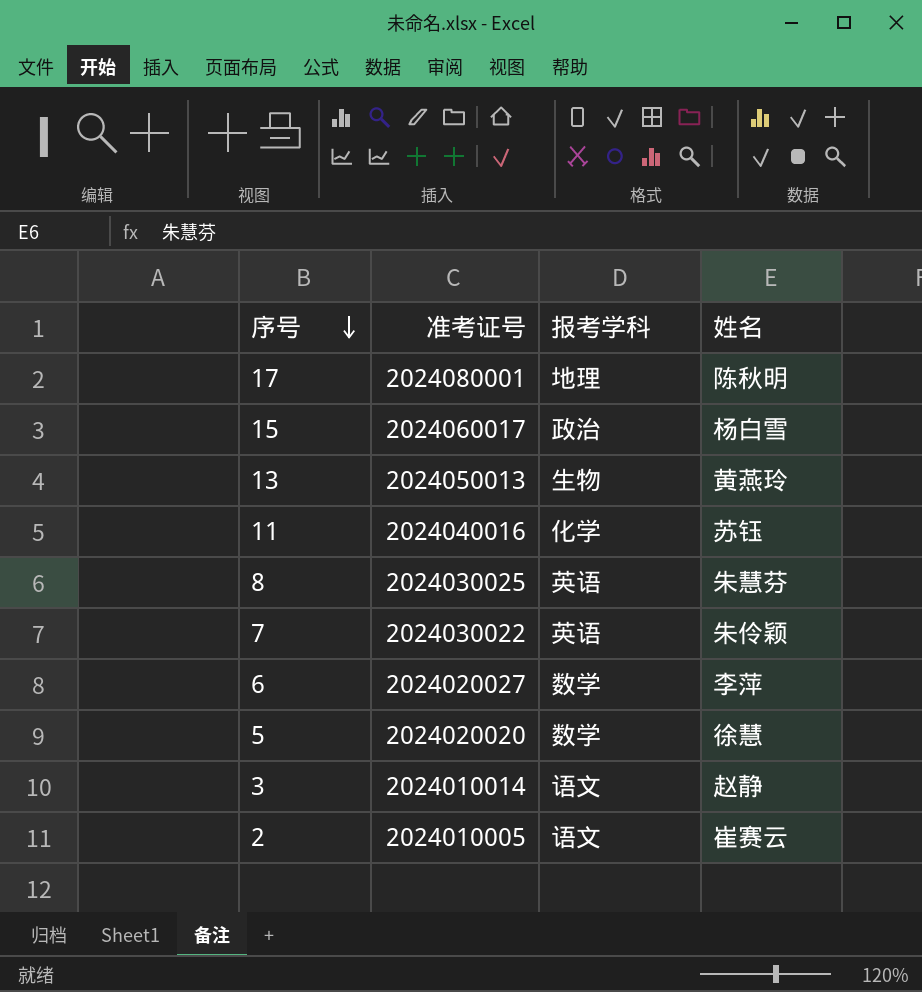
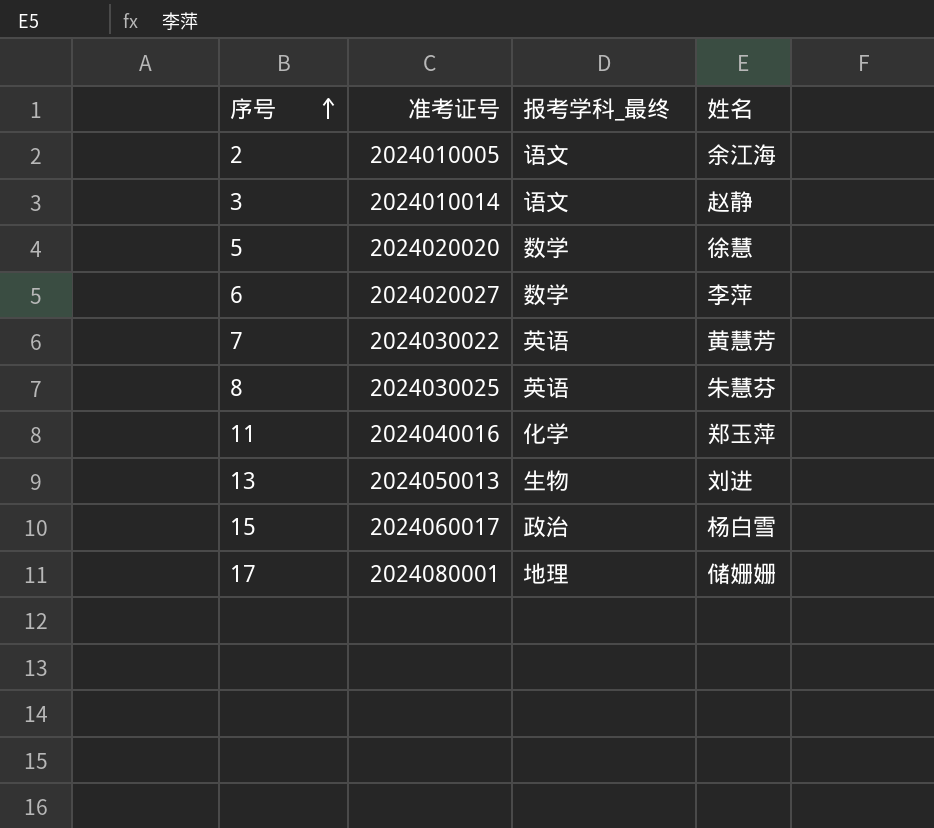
row order: 序号 descending -> 序号 ascending
column name: 报考学科 -> 报考学科_最终
2 | 姓名: 崔赛云 -> 余江海
7 | 姓名: 朱伶颖 -> 黄慧芳
11 | 姓名: 苏钰 -> 郑玉萍
13 | 姓名: 黄燕玲 -> 刘进
17 | 姓名: 陈秋明 -> 储姗姗

